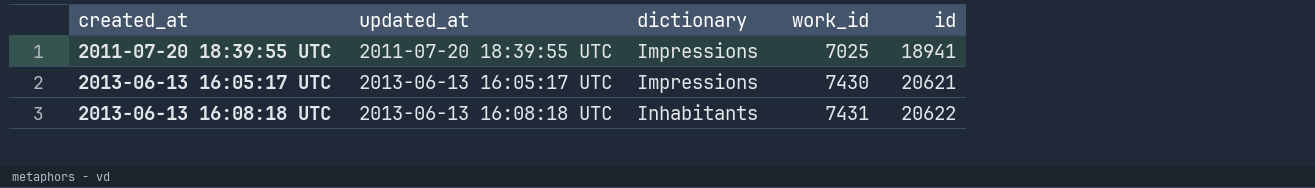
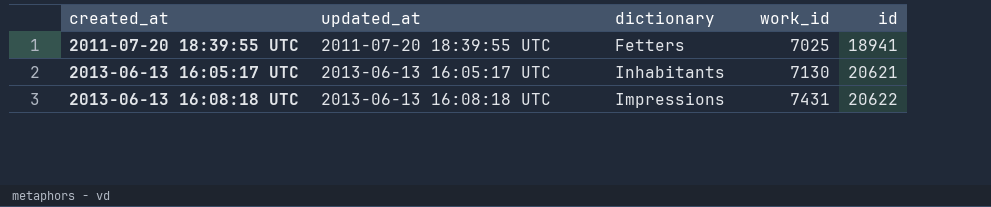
2011-07-20 18:39:55 UTC | dictionary: Impressions -> Fetters
2013-06-13 16:05:17 UTC | dictionary: Impressions -> Inhabitants
2013-06-13 16:05:17 UTC | work_id: 7430 -> 7130
2013-06-13 16:08:18 UTC | dictionary: Inhabitants -> Impressions

